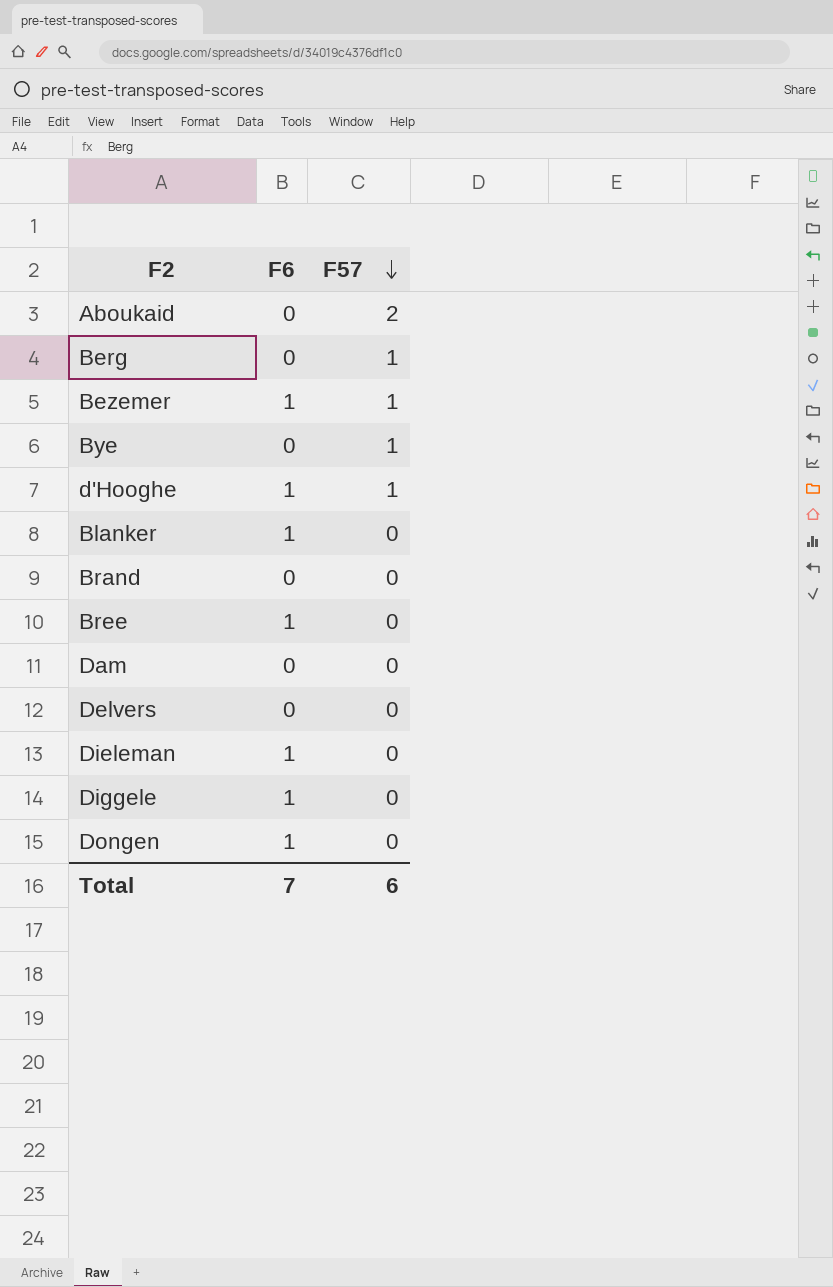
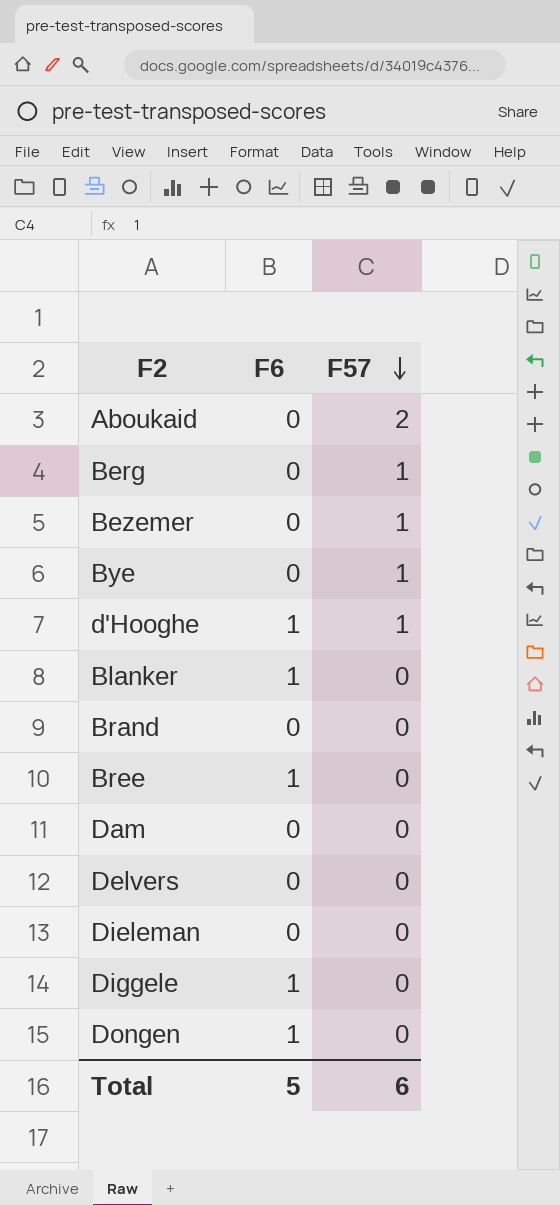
Bezemer | F6: 1 -> 0
Dieleman | F6: 1 -> 0
Total | F6: 7 -> 5

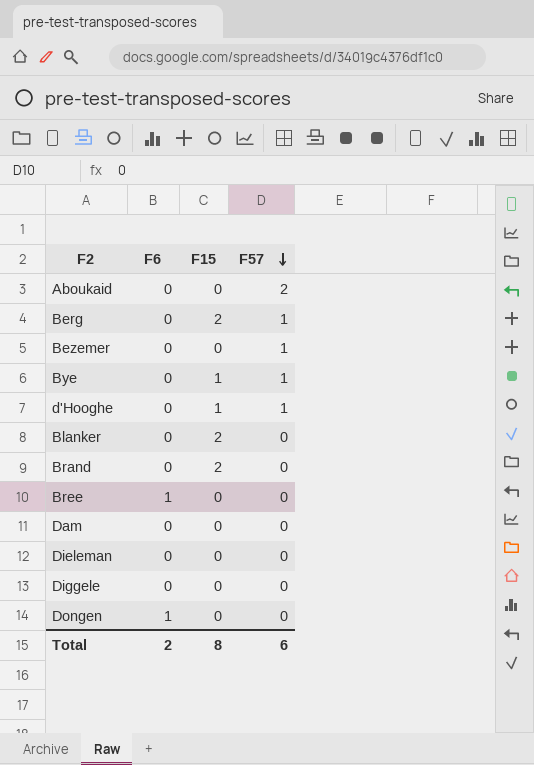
column F15 | position: none -> 3
row Delvers: 0 | 0 -> none
d'Hooghe | F6: 1 -> 0
Blanker | F6: 1 -> 0
Diggele | F6: 1 -> 0
Total | F6: 5 -> 2

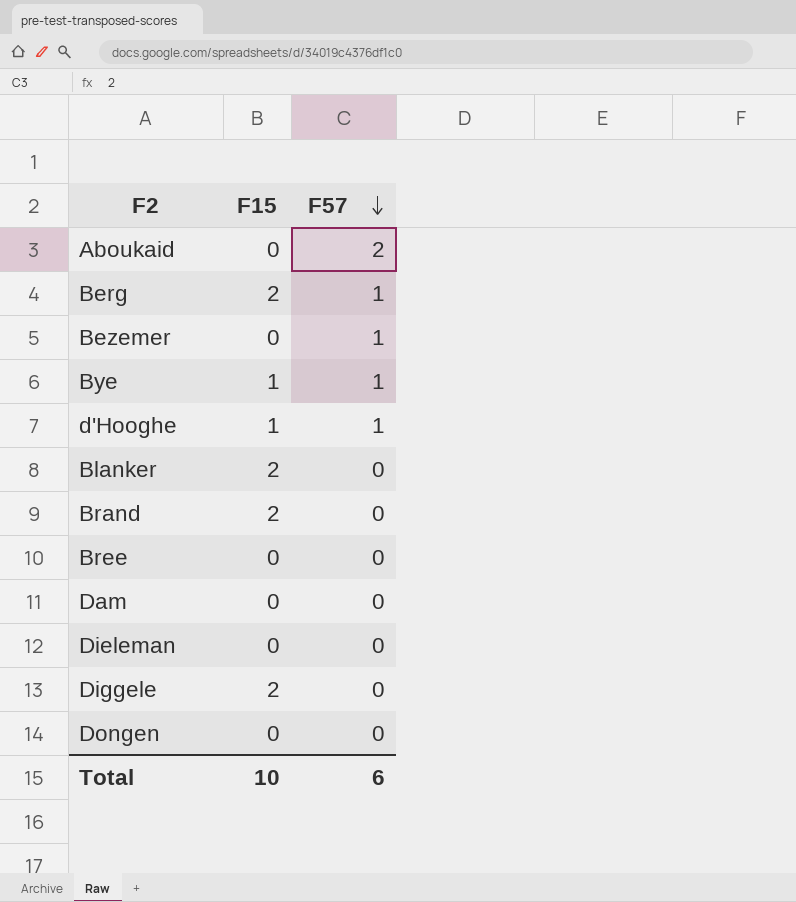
column F6 | position: 2 -> none
Diggele | F15: 0 -> 2
Total | F15: 8 -> 10

